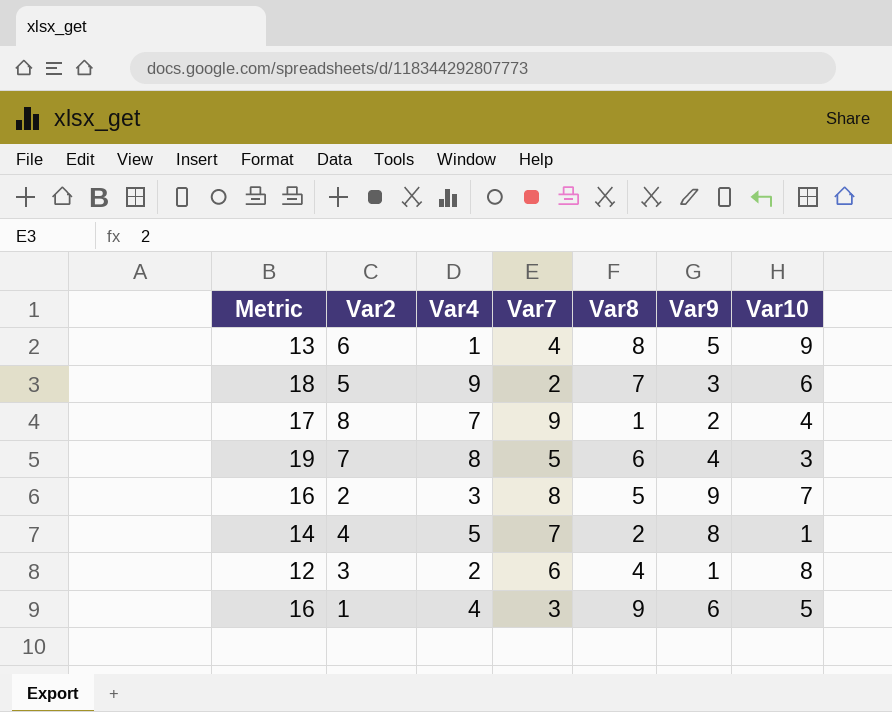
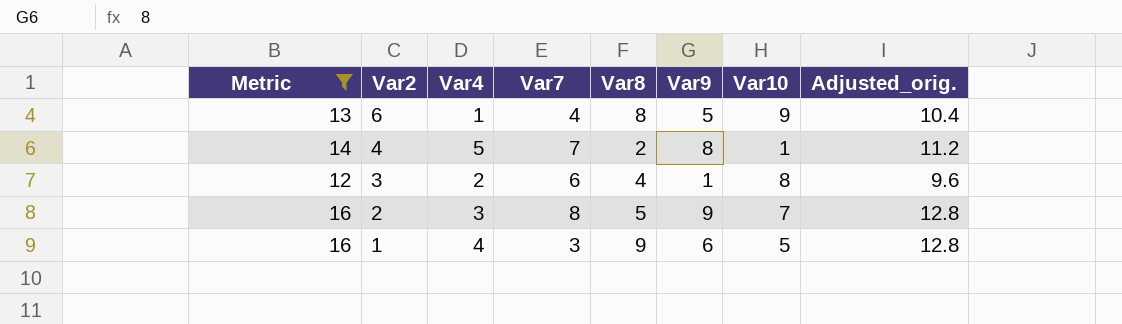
filter: none -> Metric <= 16
row order: none -> Var2 descending
column Adjusted_orig. | formula: none -> [Metric] * 0.8

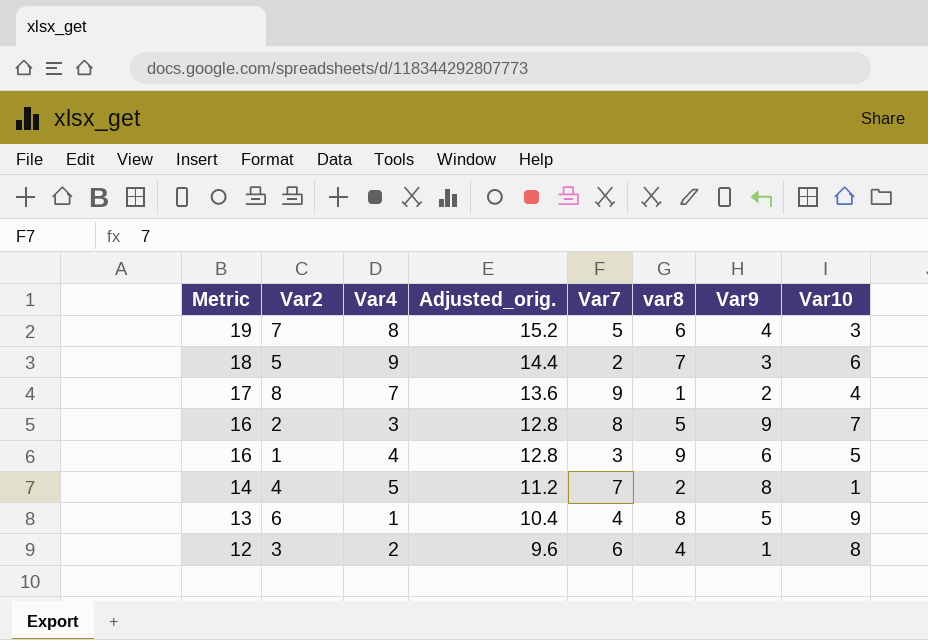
filter: Metric <= 16 -> none
row order: Var2 descending -> Metric descending
column Adjusted_orig. | position: 8 -> 4
column name: Var8 -> var8

